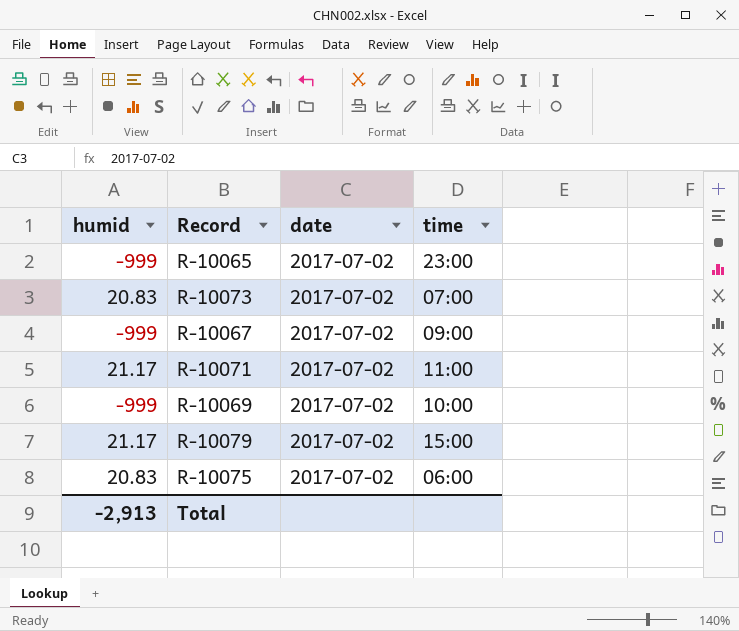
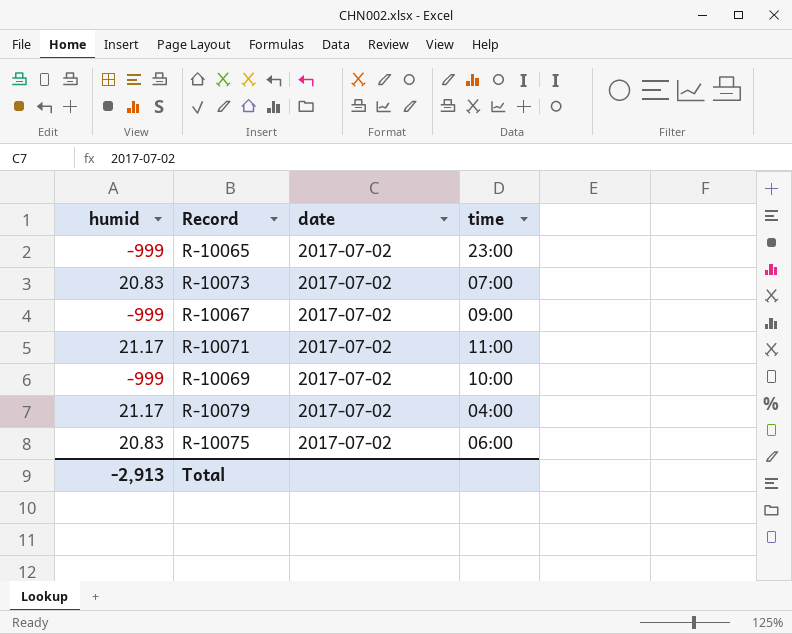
R-10079 | time: 15:00 -> 04:00

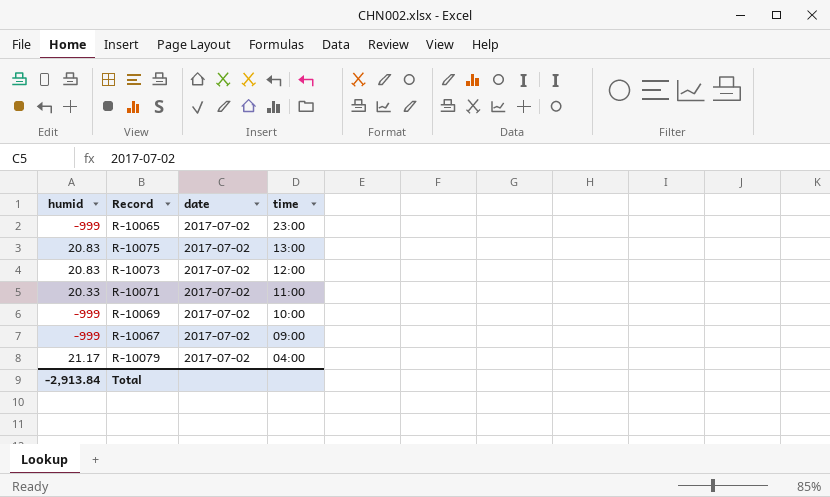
row order: none -> time descending
R-10075 | time: 06:00 -> 13:00
R-10073 | time: 07:00 -> 12:00
R-10071 | humid: 21.17 -> 20.33
Total | humid: -2,913 -> -2,913.84

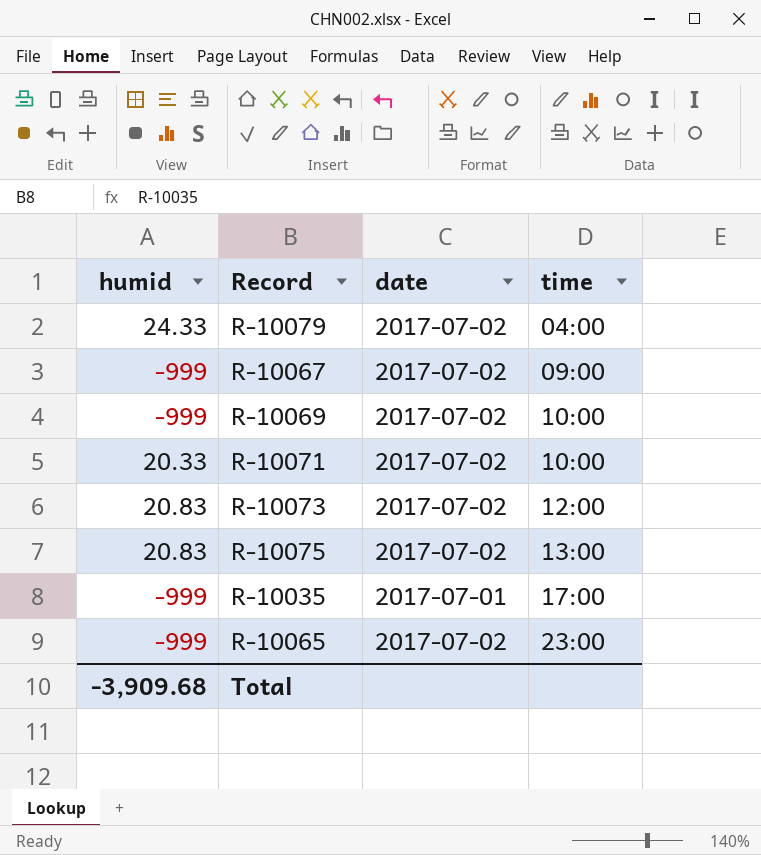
row order: time descending -> time ascending
R-10079 | humid: 21.17 -> 24.33
R-10071 | time: 11:00 -> 10:00
row R-10035: none -> -999 | 2017-07-01 | 17:00
Total | humid: -2,913.84 -> -3,909.68

